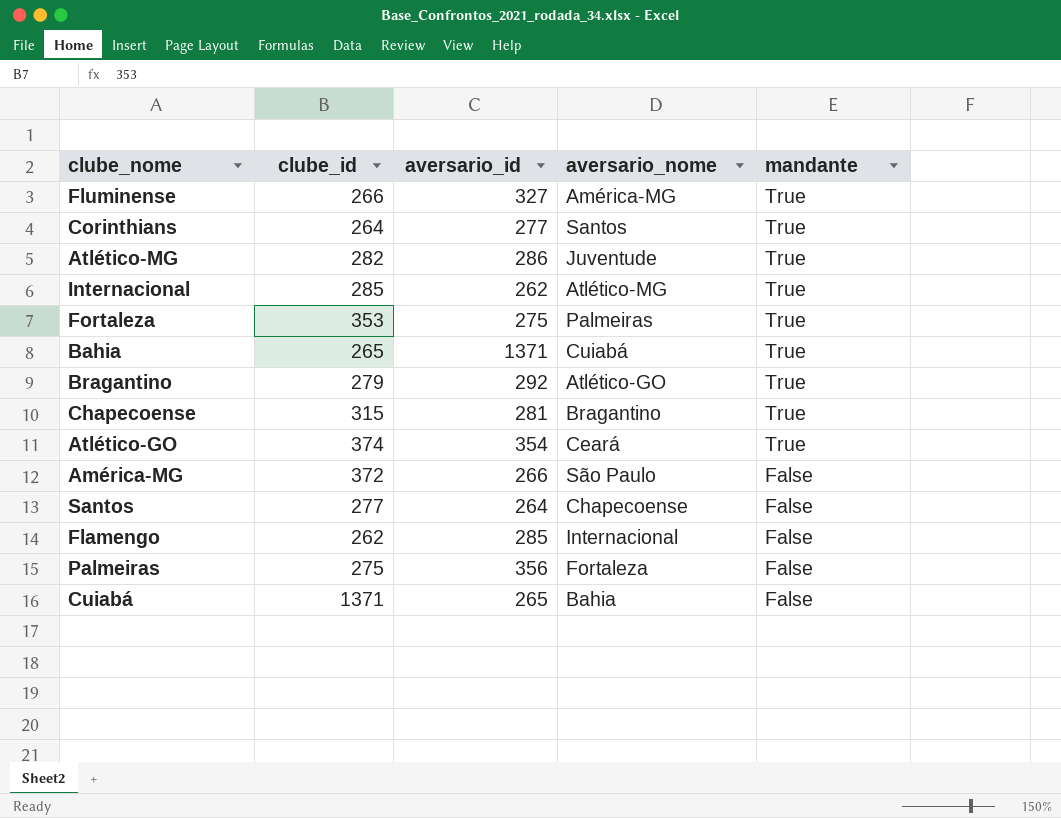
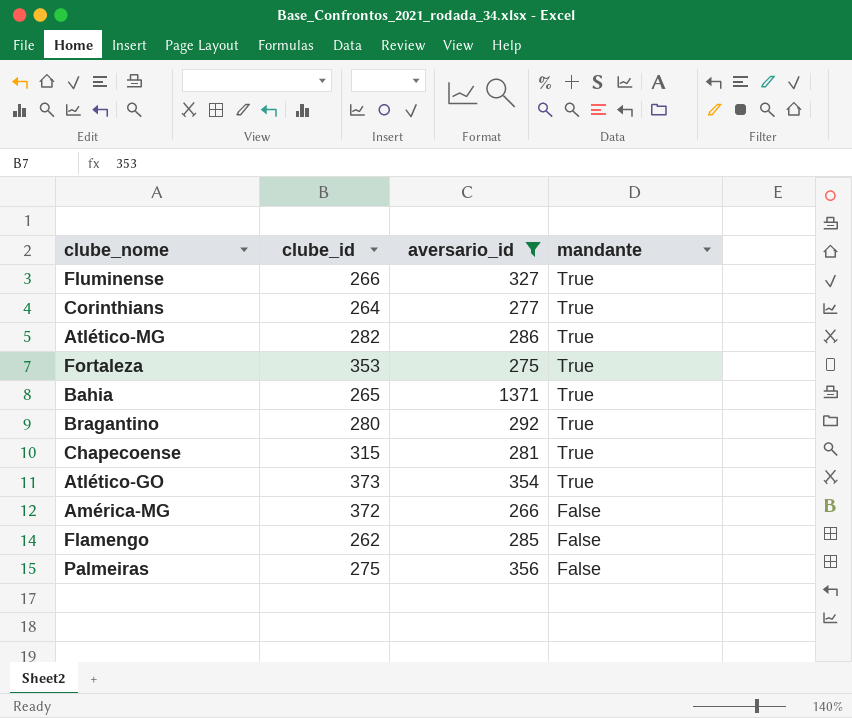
filter: none -> aversario_id >= 266
column aversario_nome | position: 4 -> none
Bragantino | clube_id: 279 -> 280
Atlético-GO | clube_id: 374 -> 373

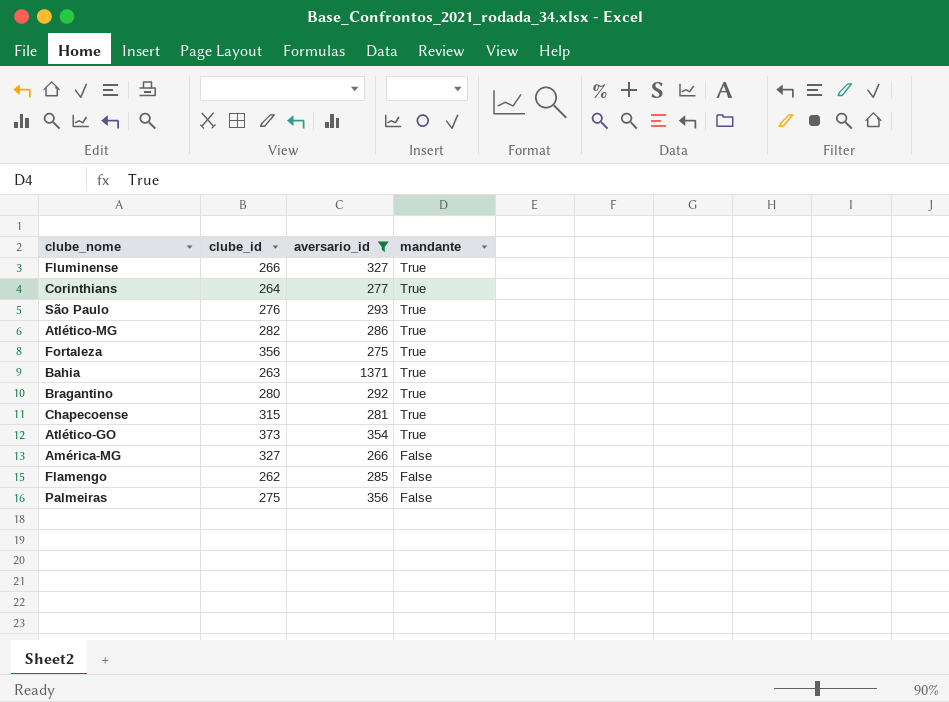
row São Paulo: none -> 276 | 293 | True
Fortaleza | clube_id: 353 -> 356
Bahia | clube_id: 265 -> 263
América-MG | clube_id: 372 -> 327

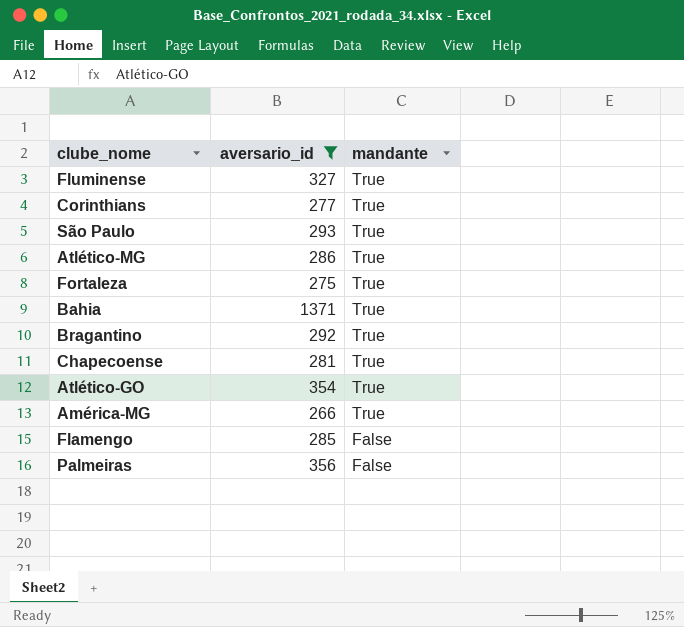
column clube_id | position: 2 -> none
América-MG | mandante: False -> True

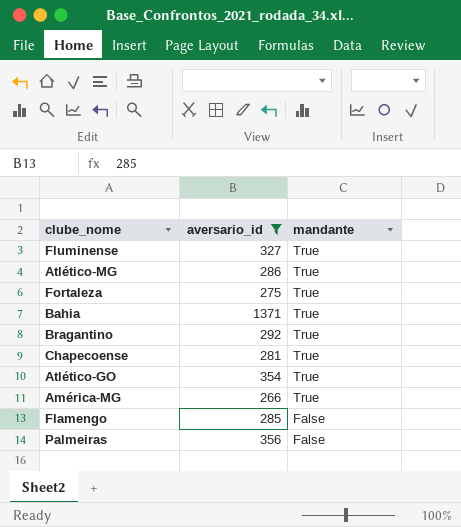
row Corinthians: 277 | True -> none
row São Paulo: 293 | True -> none

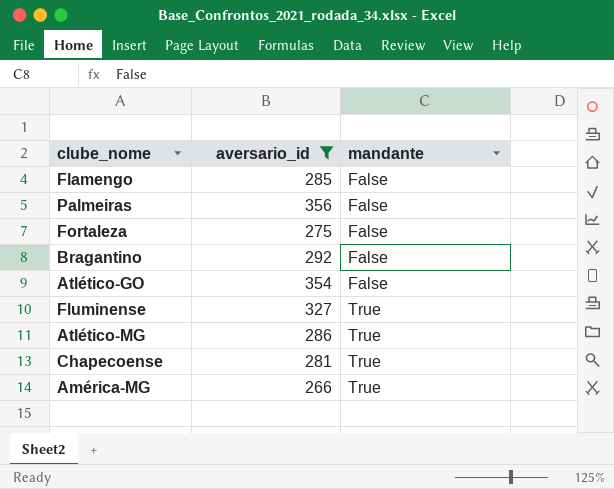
row order: mandante descending -> mandante ascending
row Bahia: 1371 | True -> none
Fortaleza | mandante: True -> False
Bragantino | mandante: True -> False
Atlético-GO | mandante: True -> False

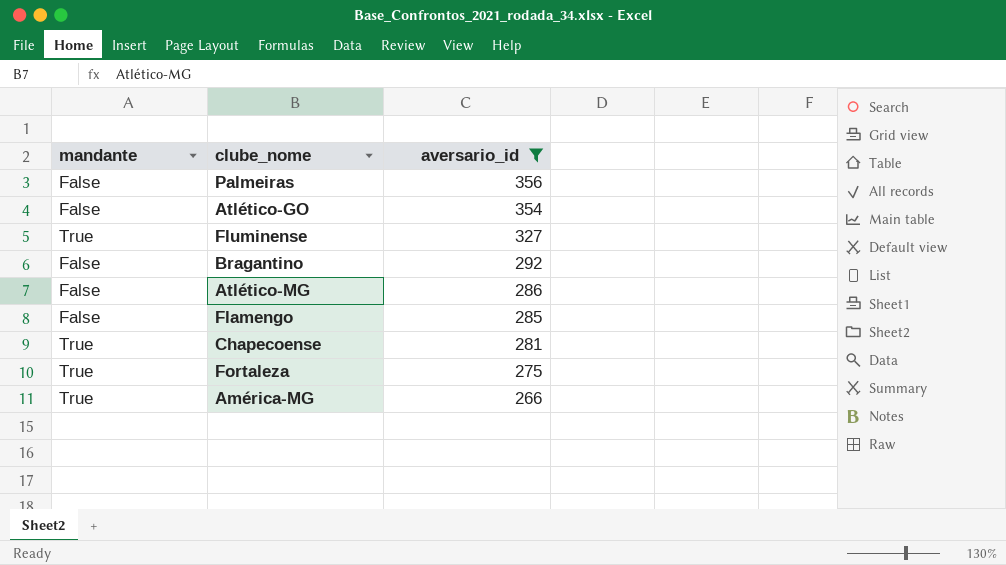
row order: mandante ascending -> aversario_id descending
column mandante | position: 3 -> 1
Atlético-MG | mandante: True -> False
Fortaleza | mandante: False -> True

